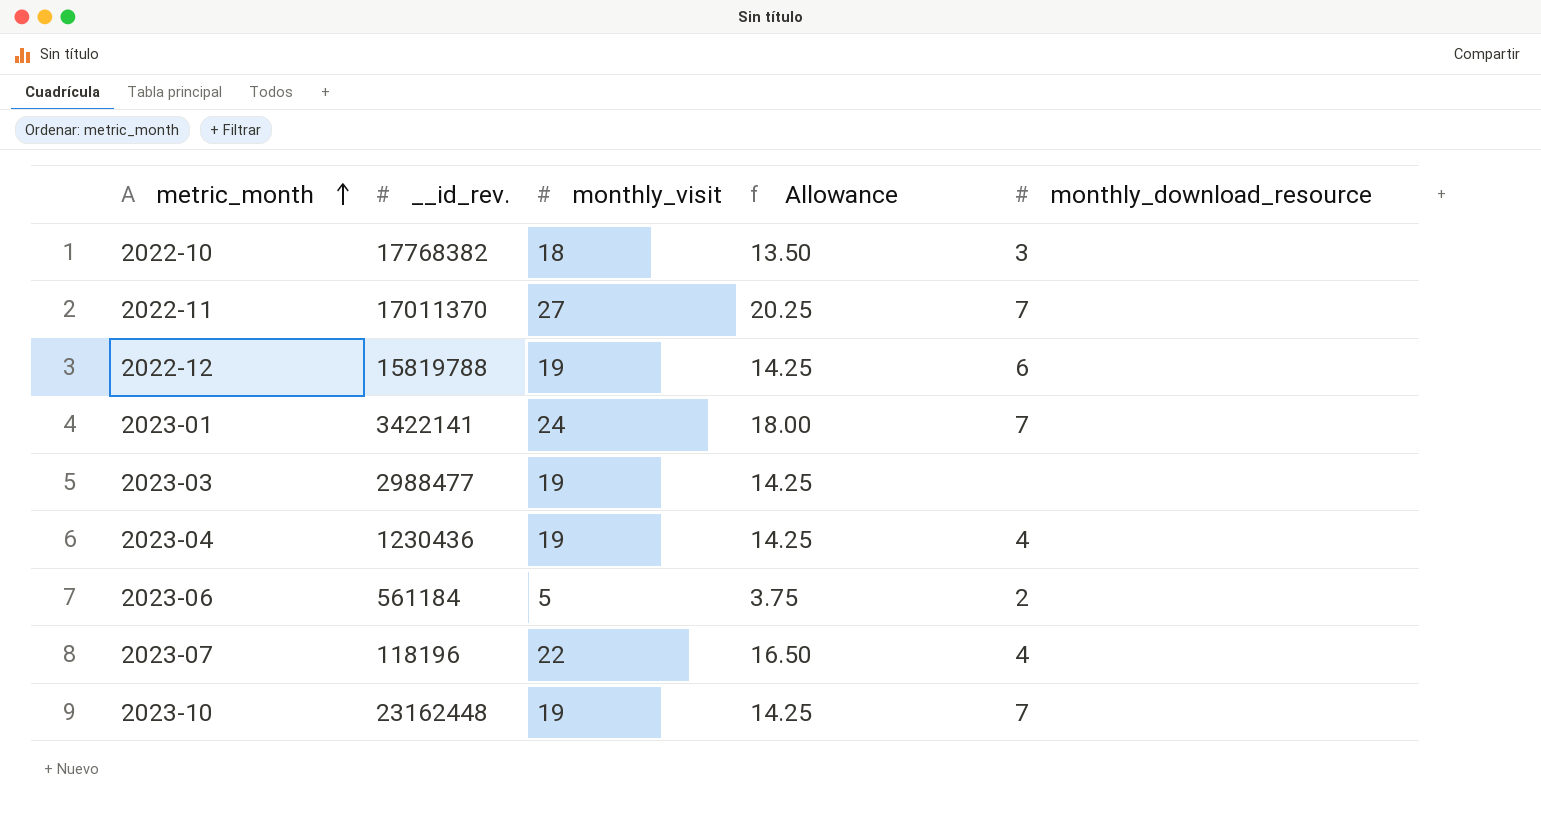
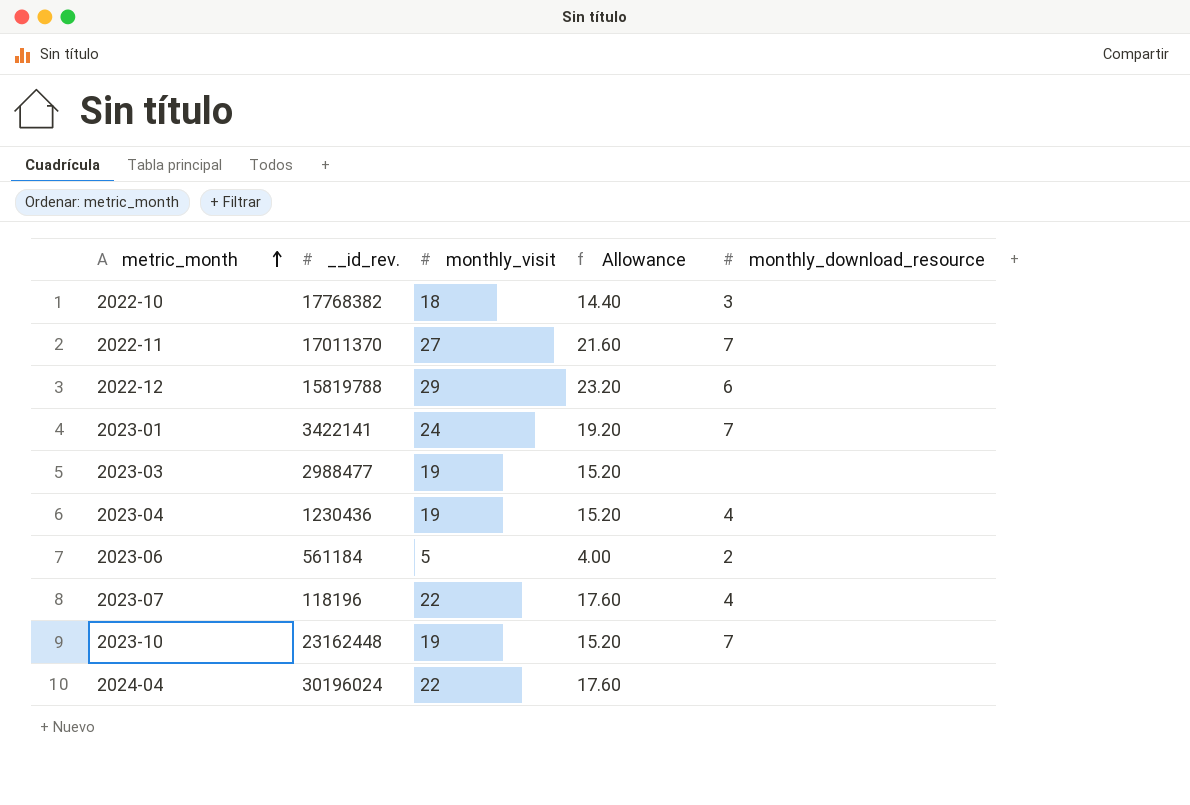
column Allowance | formula: [monthly_visit] * 0.75 -> [monthly_visit] * 0.8
2022-12 | monthly_visit: 19 -> 29
row 2024-04: none -> 30196024 | 22 | 17.60 | none

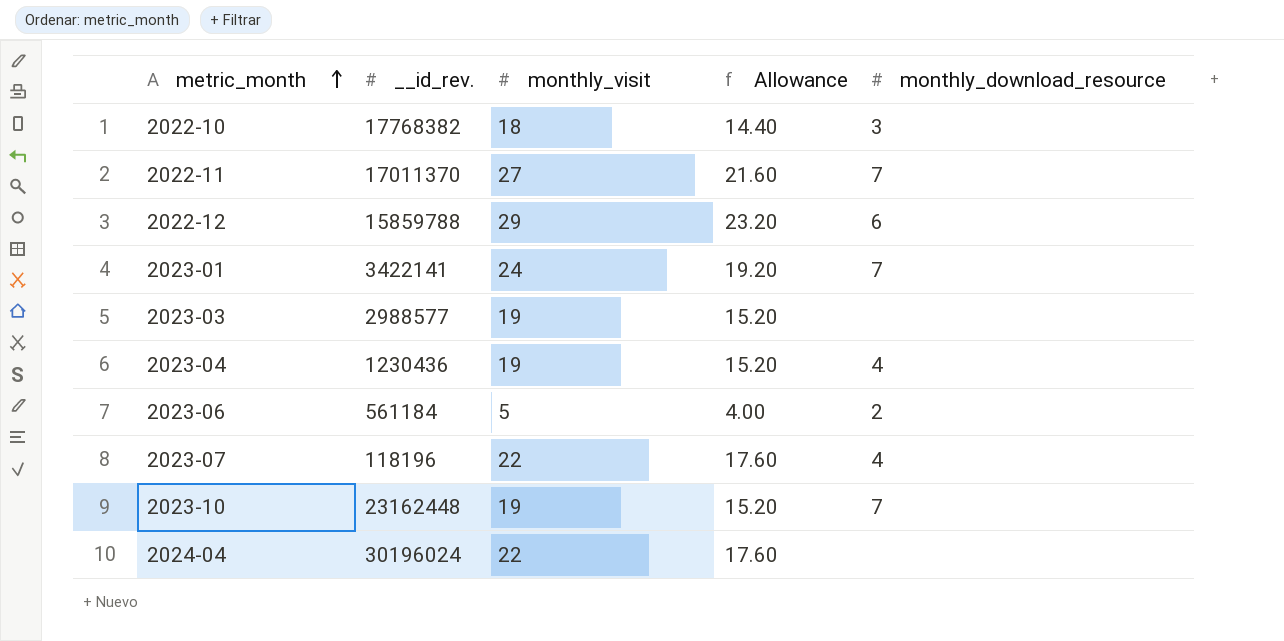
2022-12 | __id_rev.: 15819788 -> 15859788
2023-03 | __id_rev.: 2988477 -> 2988577

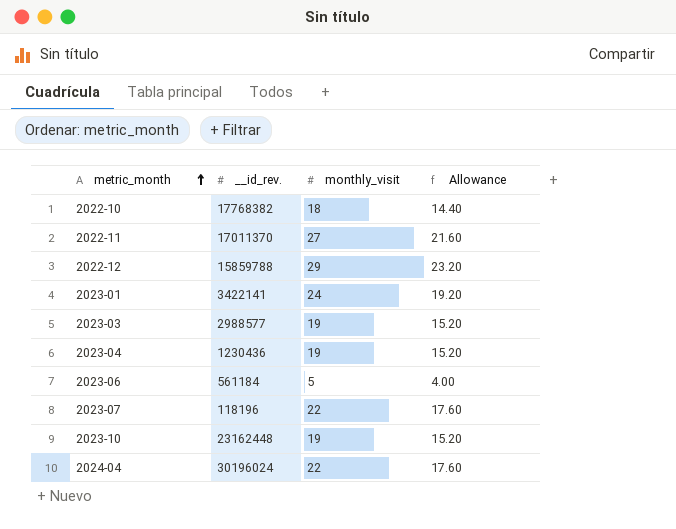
column monthly_download_resource | position: 5 -> none

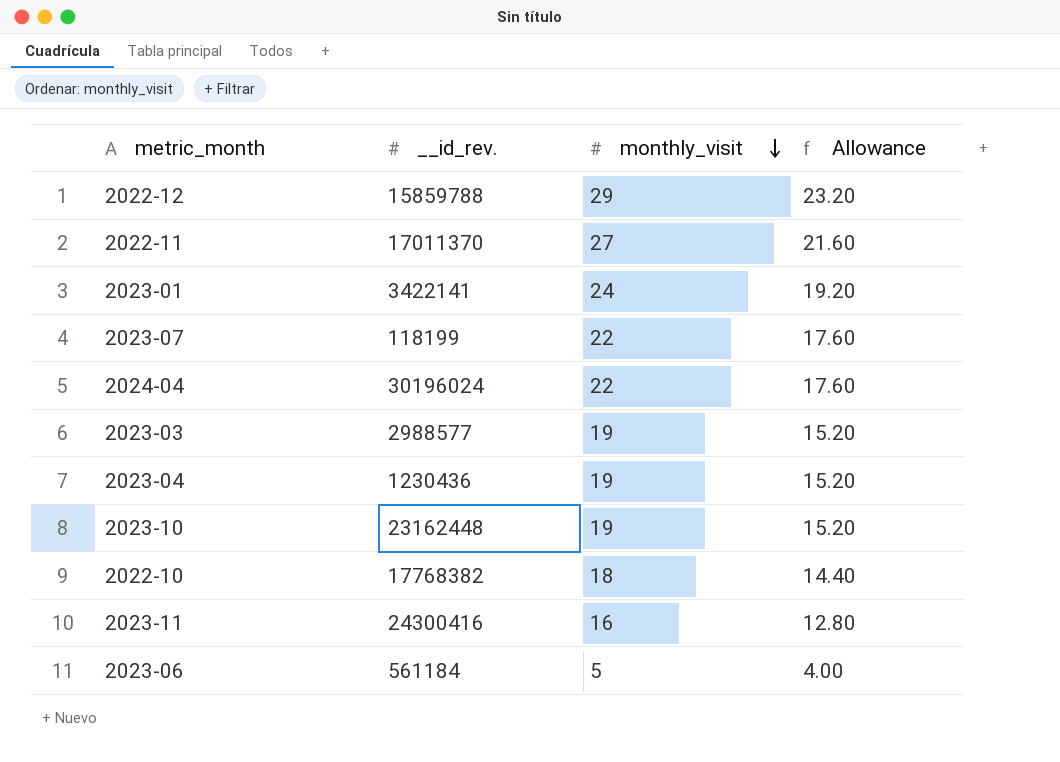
row order: metric_month ascending -> monthly_visit descending
2023-07 | __id_rev.: 118196 -> 118199
row 2023-11: none -> 24300416 | 16 | 12.80

